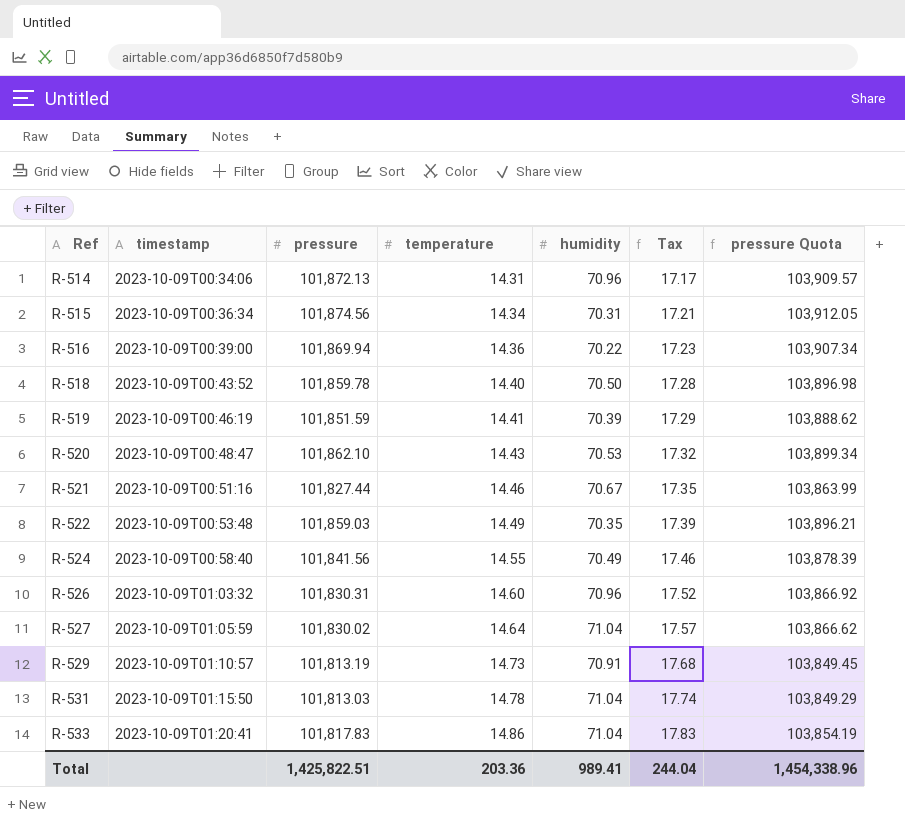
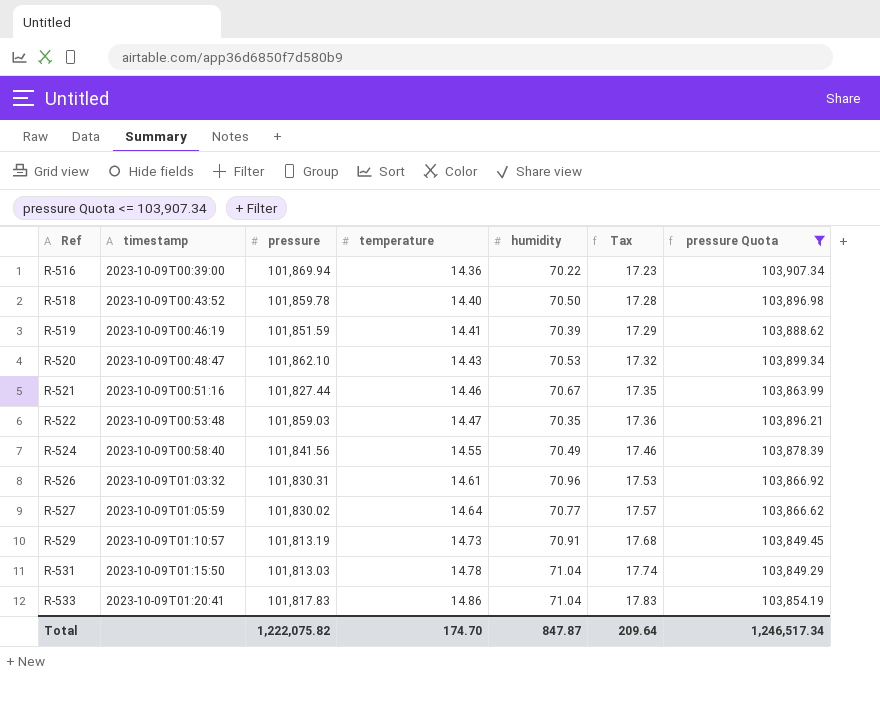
filter: none -> pressure Quota <= 103,907.34
R-522 | temperature: 14.49 -> 14.47
R-522 | Tax: 17.39 -> 17.36
R-526 | temperature: 14.60 -> 14.61
R-526 | Tax: 17.52 -> 17.53
R-527 | humidity: 71.04 -> 70.77
Total | pressure: 1,425,822.51 -> 1,222,075.82
Total | temperature: 203.36 -> 174.70
Total | humidity: 989.41 -> 847.87
Total | Tax: 244.04 -> 209.64
Total | pressure Quota: 1,454,338.96 -> 1,246,517.34

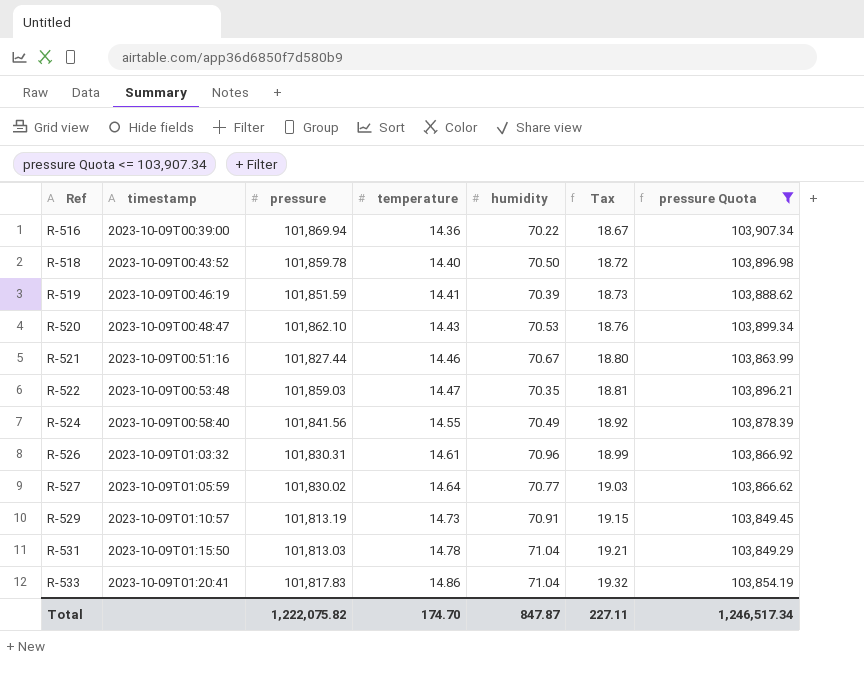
column Tax | formula: [temperature] * 1.2 -> [temperature] * 1.3
Total | Tax: 209.64 -> 227.11

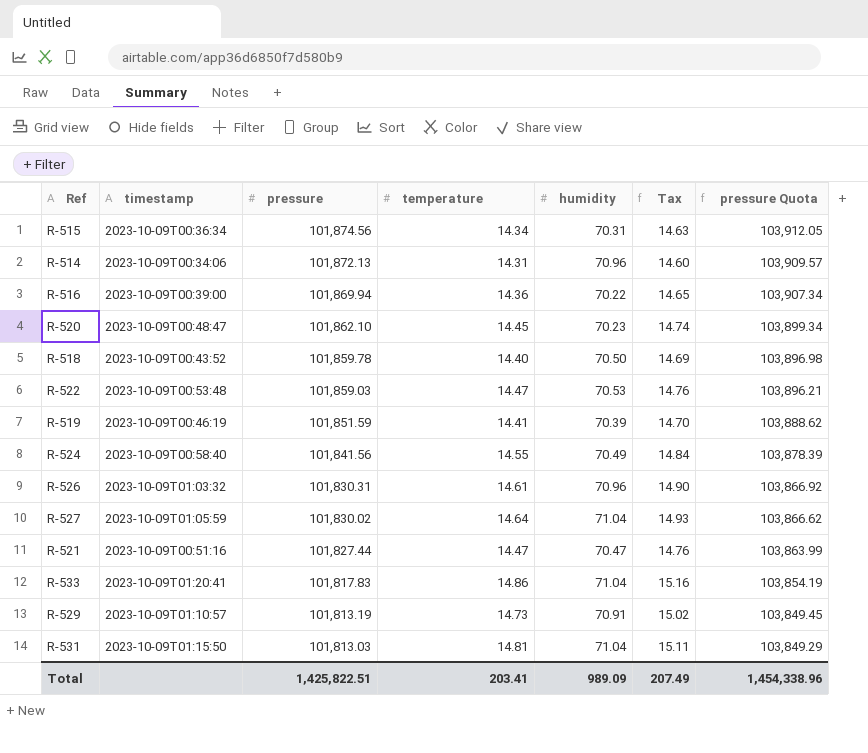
filter: pressure Quota <= 103,907.34 -> none
row order: Ref ascending -> pressure descending
column Tax | formula: [temperature] * 1.3 -> [temperature] * 1.02
R-520 | temperature: 14.43 -> 14.45
R-520 | humidity: 70.53 -> 70.23
R-522 | humidity: 70.35 -> 70.53
R-527 | humidity: 70.77 -> 71.04
R-521 | temperature: 14.46 -> 14.47
R-521 | humidity: 70.67 -> 70.47
R-531 | temperature: 14.78 -> 14.81
Total | pressure: 1,222,075.82 -> 1,425,822.51
Total | temperature: 174.70 -> 203.41
Total | humidity: 847.87 -> 989.09
Total | Tax: 227.11 -> 207.49
Total | pressure Quota: 1,246,517.34 -> 1,454,338.96

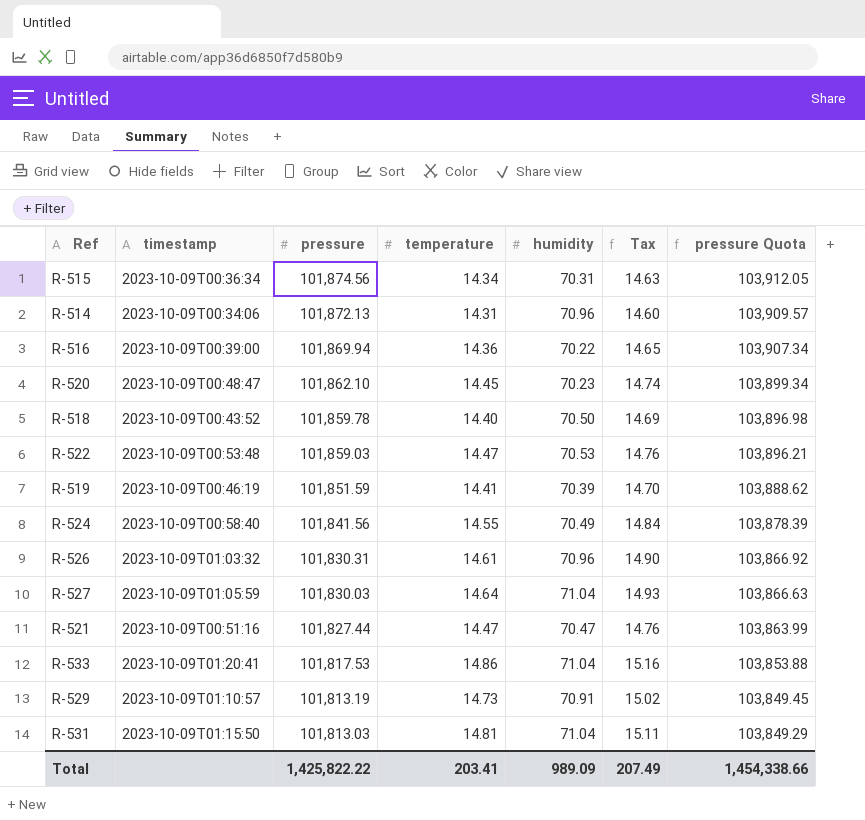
R-527 | pressure: 101,830.02 -> 101,830.03
R-527 | pressure Quota: 103,866.62 -> 103,866.63
R-533 | pressure: 101,817.83 -> 101,817.53
R-533 | pressure Quota: 103,854.19 -> 103,853.88
Total | pressure: 1,425,822.51 -> 1,425,822.22
Total | pressure Quota: 1,454,338.96 -> 1,454,338.66

